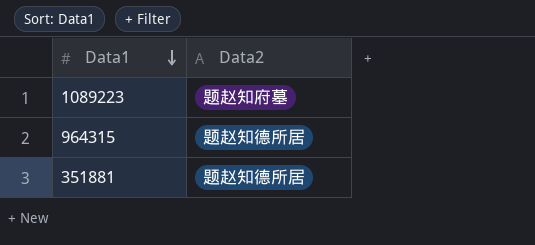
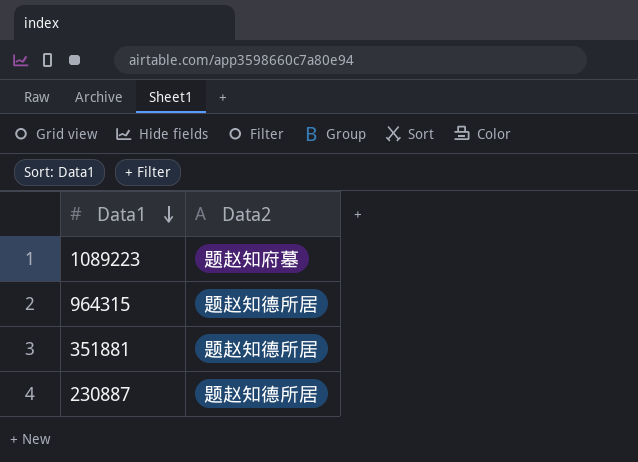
row 230887: none -> 题赵知德所居

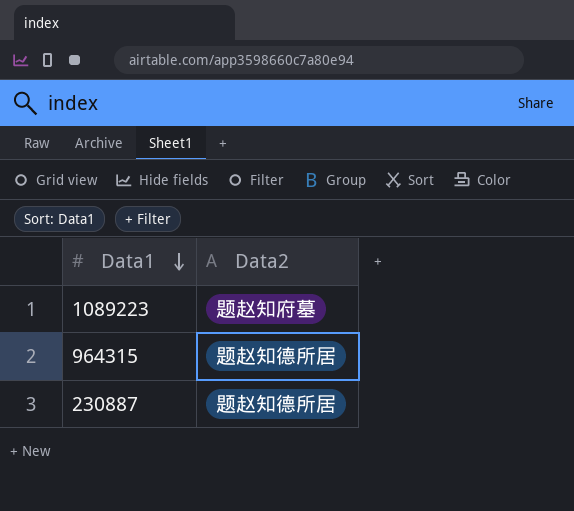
row 351881: 题赵知德所居 -> none

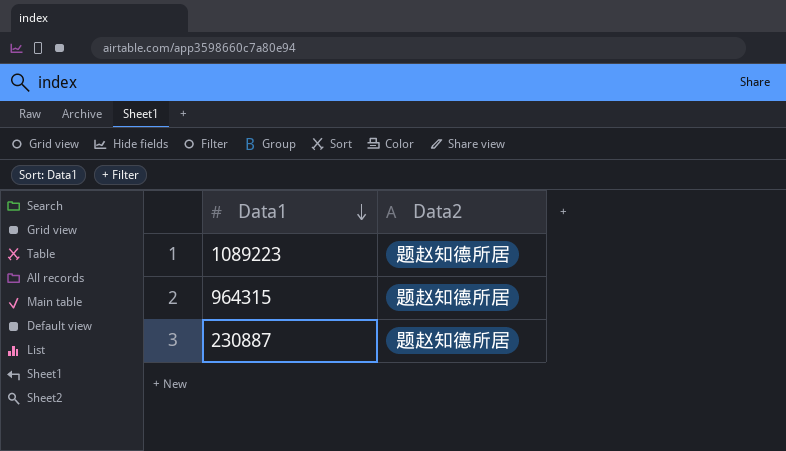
1089223 | Data2: 题赵知府墓 -> 题赵知德所居

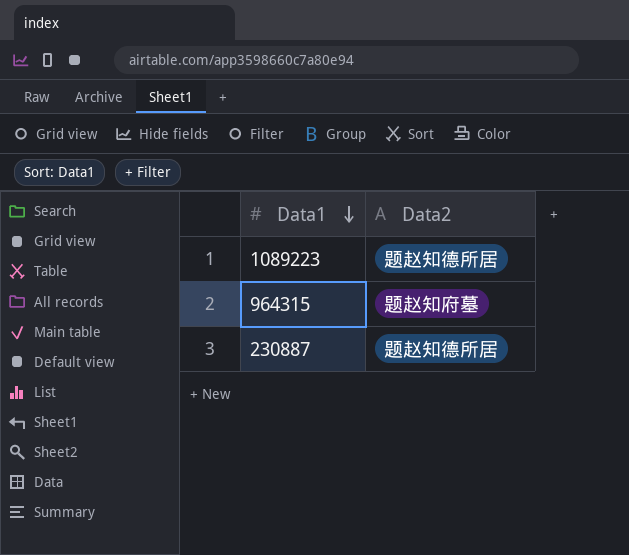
964315 | Data2: 题赵知德所居 -> 题赵知府墓

